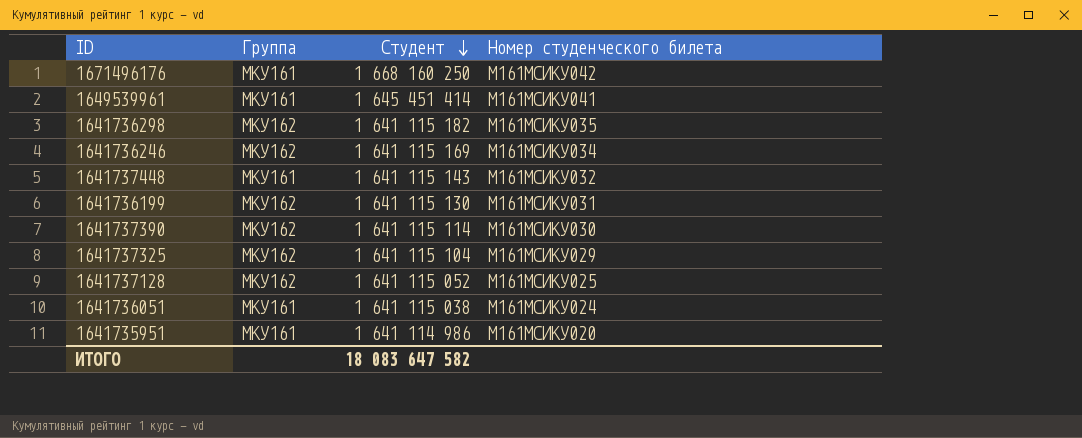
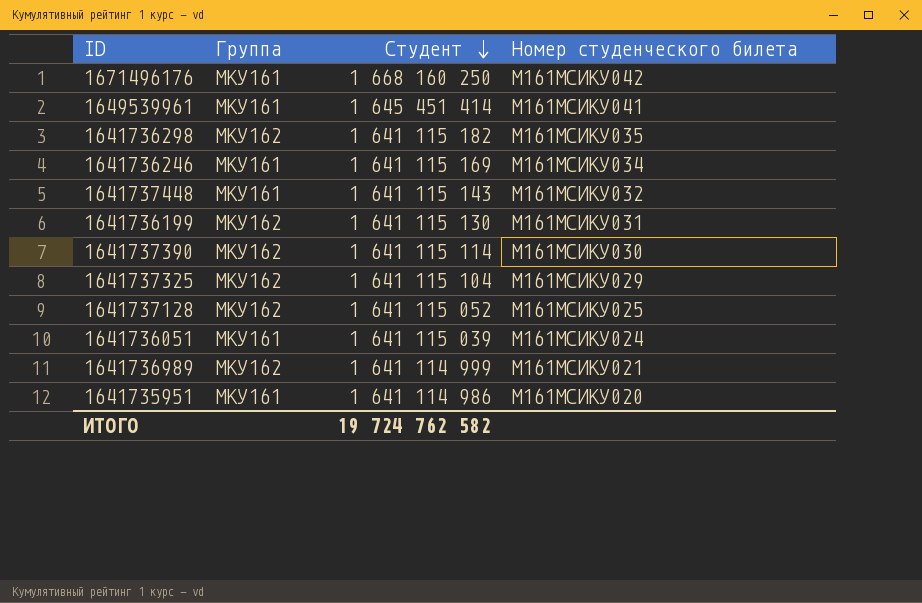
1641736246 | Группа: МКУ162 -> МКУ161
1641736051 | Студент: 1 641 115 038 -> 1 641 115 039
row 1641736989: none -> МКУ162 | 1 641 114 999 | М161МСИКУ021
ИТОГО | Студент: 18 083 647 582 -> 19 724 762 582

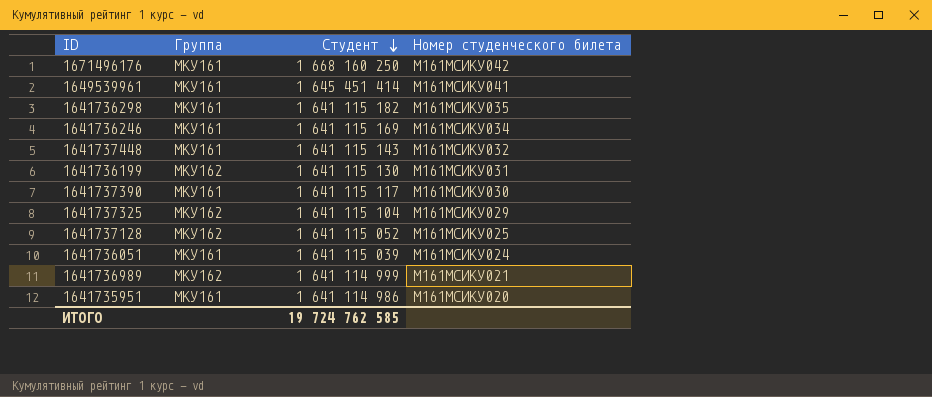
1641736298 | Группа: МКУ162 -> МКУ161
1641737390 | Группа: МКУ162 -> МКУ161
1641737390 | Студент: 1 641 115 114 -> 1 641 115 117
ИТОГО | Студент: 19 724 762 582 -> 19 724 762 585

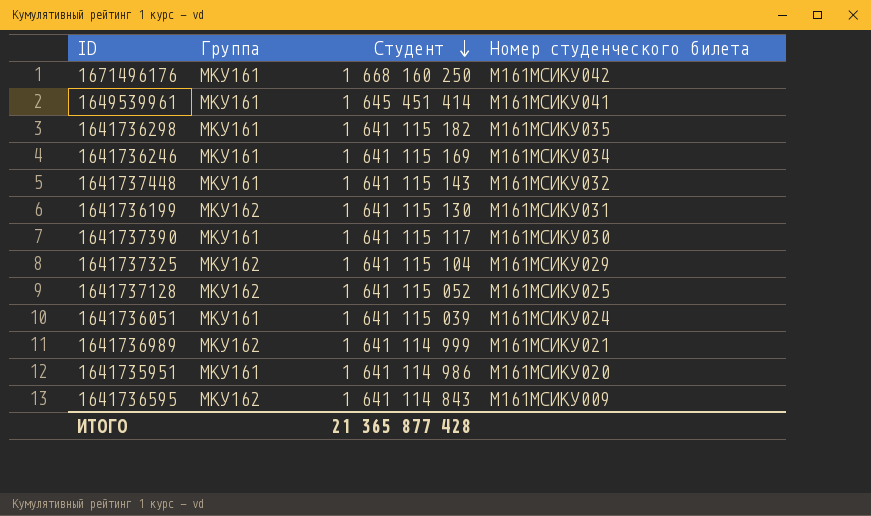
row 1641736595: none -> МКУ162 | 1 641 114 843 | М161МСИКУ009
ИТОГО | Студент: 19 724 762 585 -> 21 365 877 428

